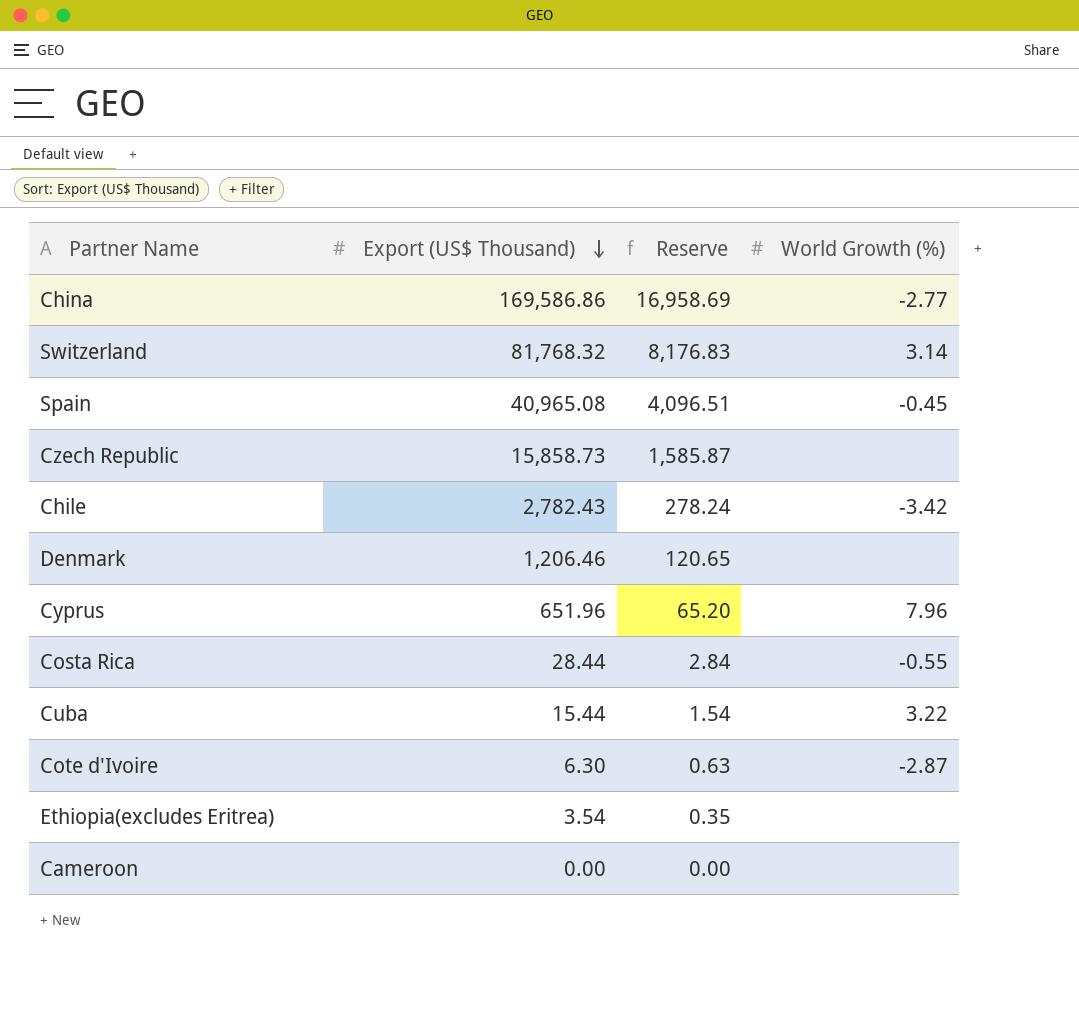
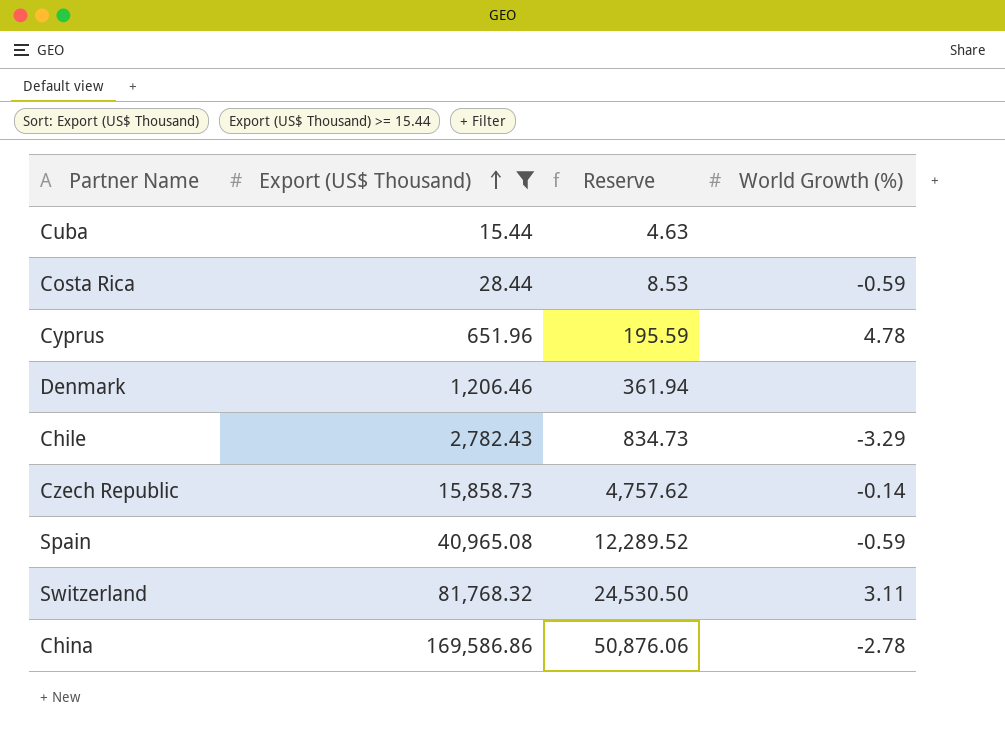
filter: none -> Export (US$ Thousand) >= 15.44
row order: Export (US$ Thousand) descending -> Export (US$ Thousand) ascending
column Reserve | formula: [Export (US$ Thousand)] * 0.1 -> [Export (US$ Thousand)] * 0.3
Cuba | World Growth (%): 3.22 -> none
Costa Rica | World Growth (%): -0.55 -> -0.59
Cyprus | World Growth (%): 7.96 -> 4.78
Chile | World Growth (%): -3.42 -> -3.29
Czech Republic | World Growth (%): none -> -0.14
Spain | World Growth (%): -0.45 -> -0.59
Switzerland | World Growth (%): 3.14 -> 3.11
China | World Growth (%): -2.77 -> -2.78

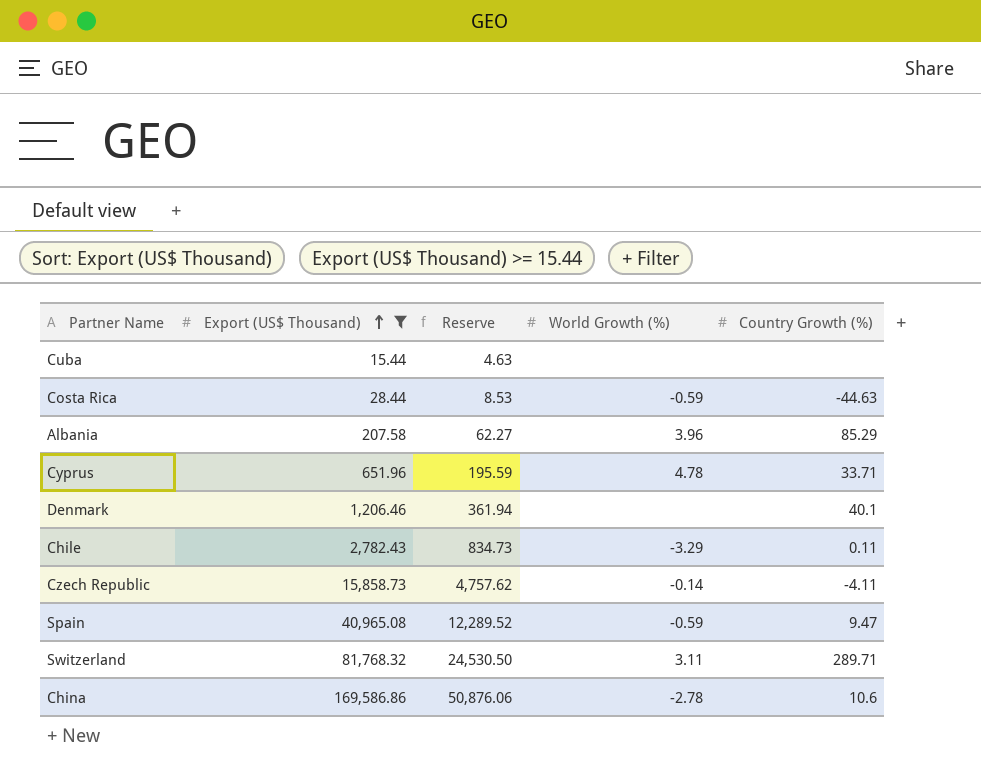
column Country Growth (%) | position: none -> 5
row Albania: none -> 207.58 | 62.27 | 3.96 | 85.29

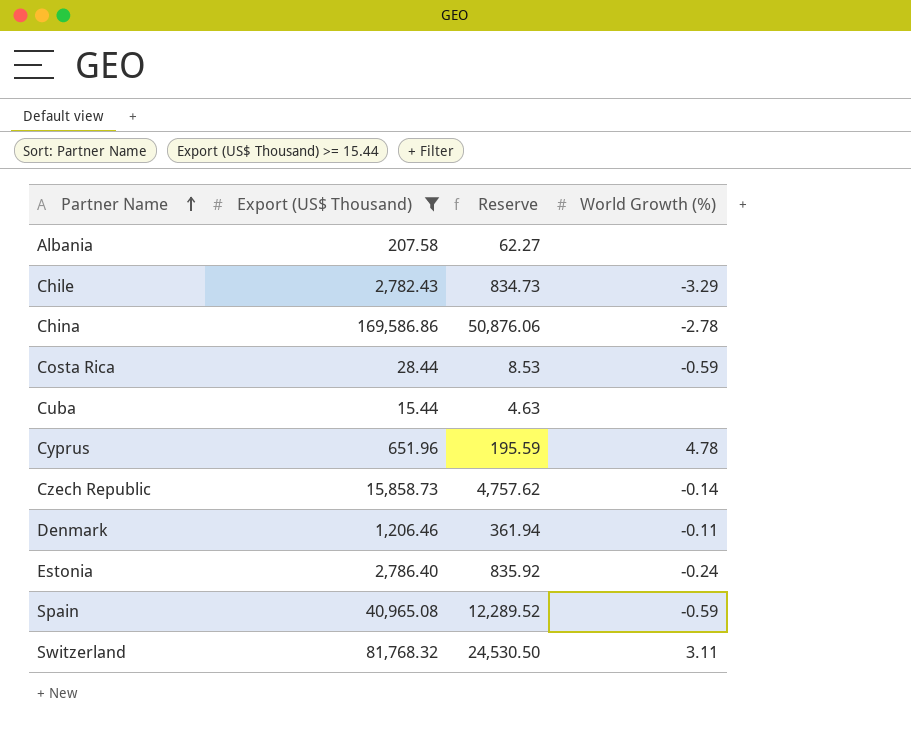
row order: Export (US$ Thousand) ascending -> Partner Name ascending
column Country Growth (%) | position: 5 -> none
Albania | World Growth (%): 3.96 -> none
Denmark | World Growth (%): none -> -0.11
row Estonia: none -> 2,786.40 | 835.92 | -0.24

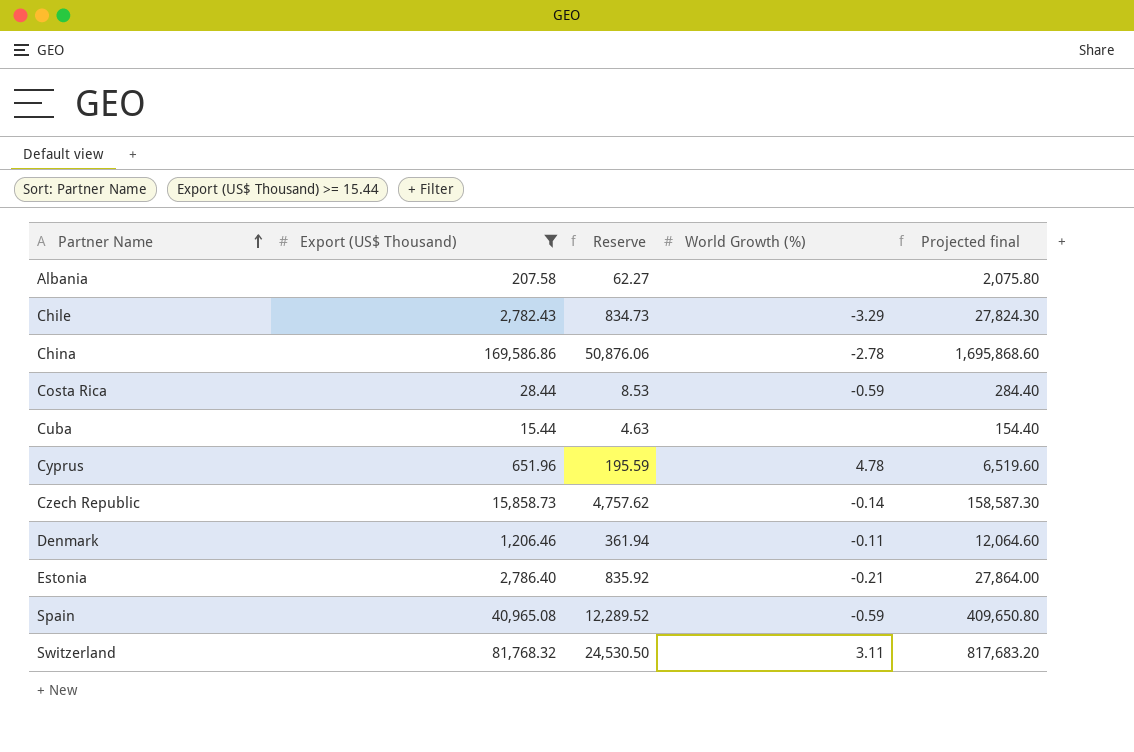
column Projected final | formula: none -> [Export (US$ Thousand)] * 10
Estonia | World Growth (%): -0.24 -> -0.21

